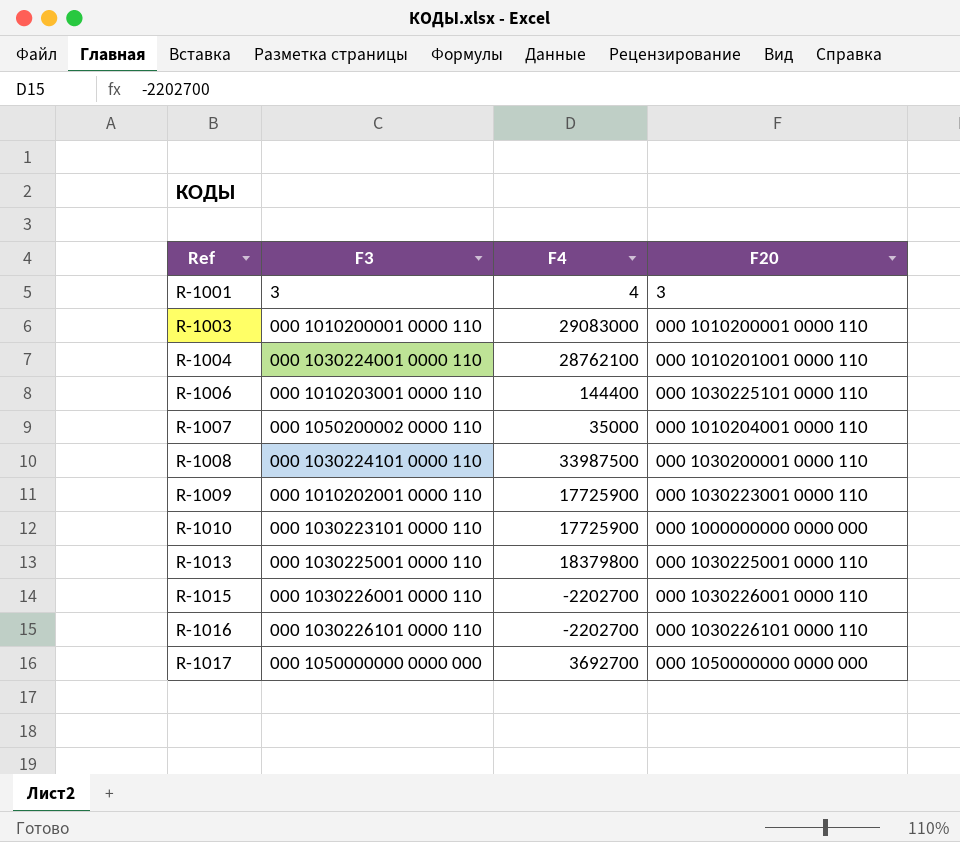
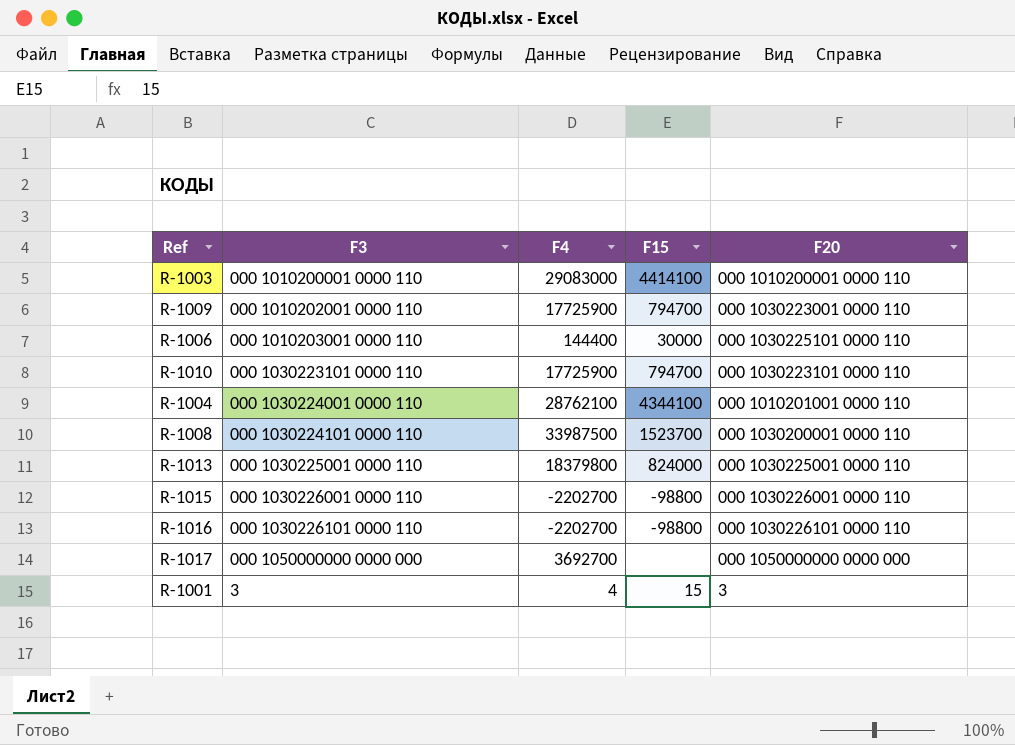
row order: Ref ascending -> F3 ascending
column F15 | position: none -> 4
row R-1007: 000 1050200002 0000 110 | 35000 | 000 1010204001 0000 110 -> none
R-1010 | F20: 000 1000000000 0000 000 -> 000 1030223101 0000 110

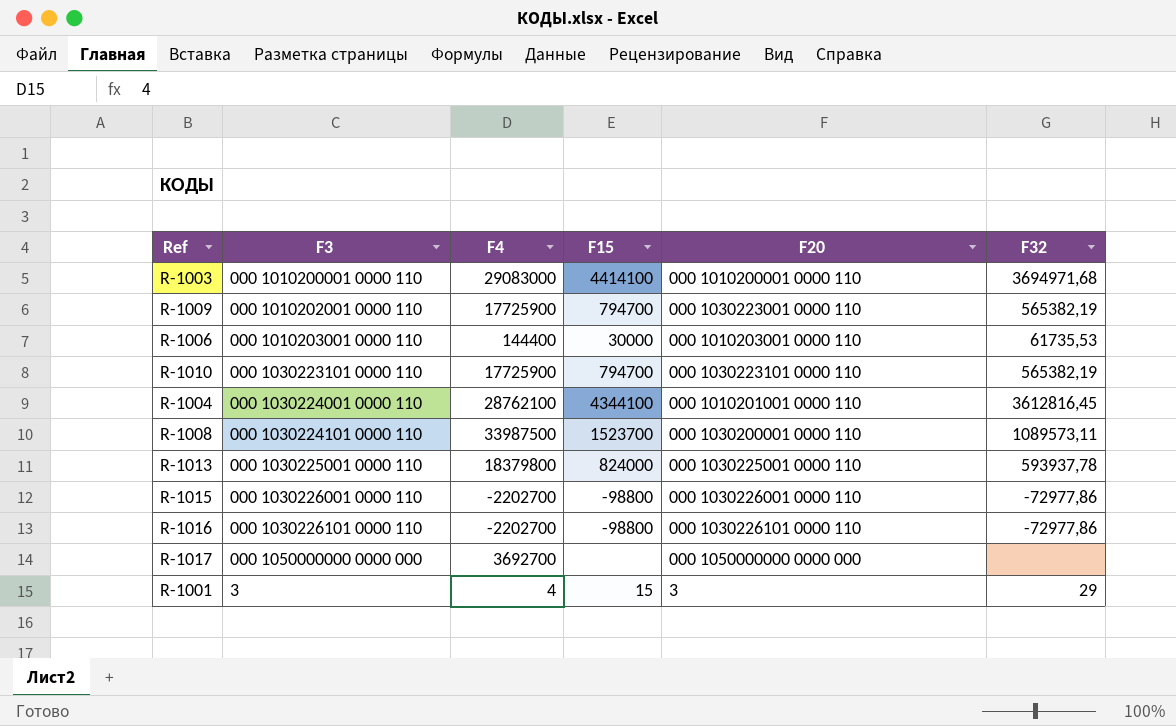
column F32 | position: none -> 6
R-1006 | F20: 000 1030225101 0000 110 -> 000 1010203001 0000 110

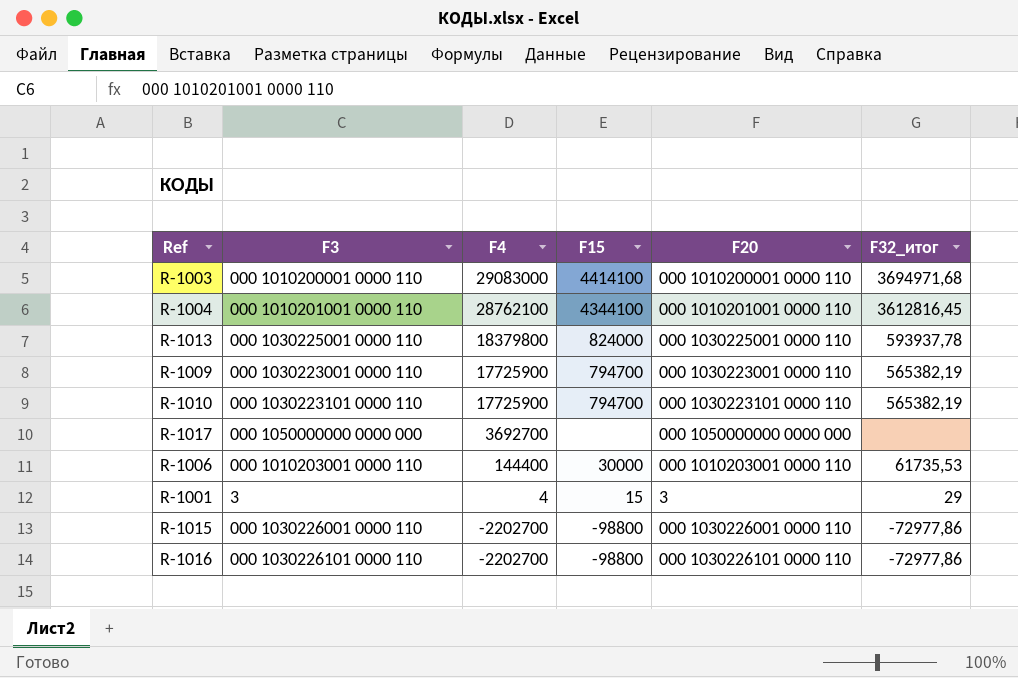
row order: F3 ascending -> F4 descending
column name: F32 -> F32_итог
row R-1008: 000 1030224101 0000 110 | 33987500 | 1523700 | 000 1030200001 0000 110 | 1089573,11 -> none
R-1004 | F3: 000 1030224001 0000 110 -> 000 1010201001 0000 110
R-1009 | F3: 000 1010202001 0000 110 -> 000 1030223001 0000 110

